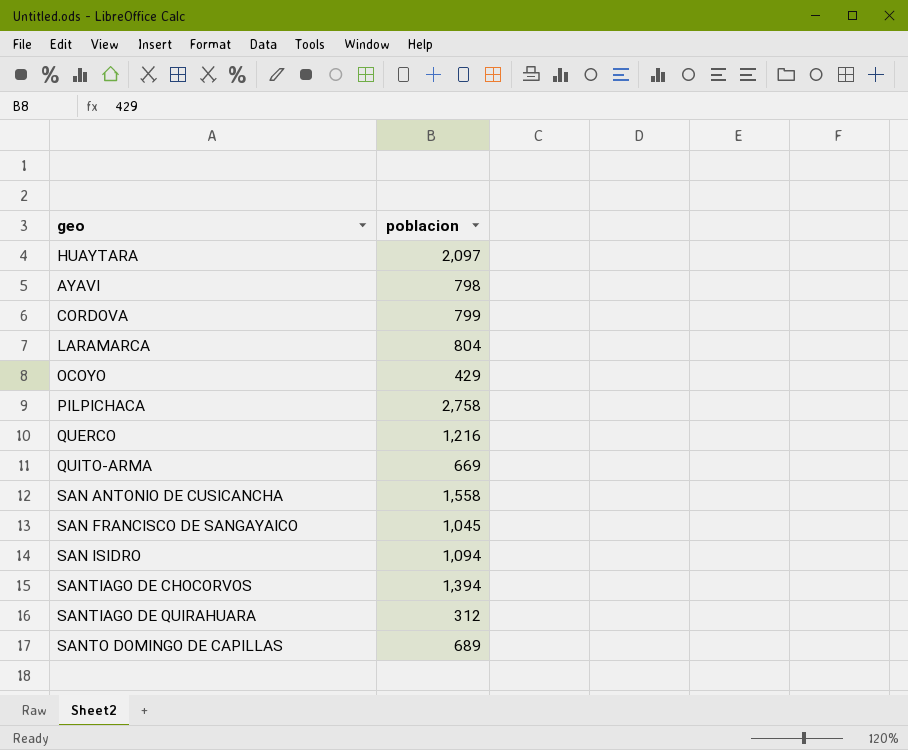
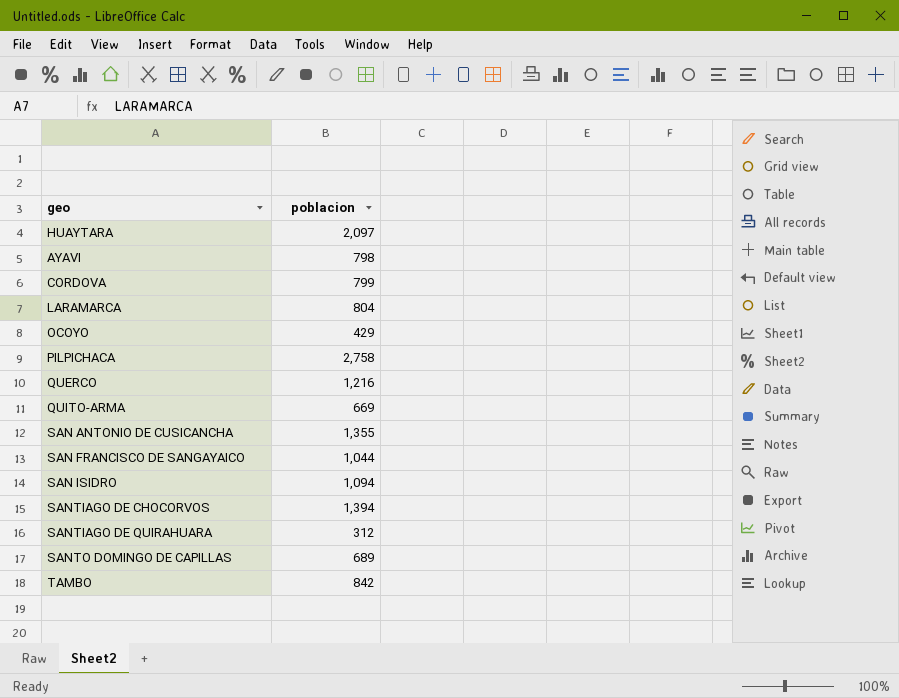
SAN ANTONIO DE CUSICANCHA | poblacion: 1,558 -> 1,355
SAN FRANCISCO DE SANGAYAICO | poblacion: 1,045 -> 1,044
row TAMBO: none -> 842

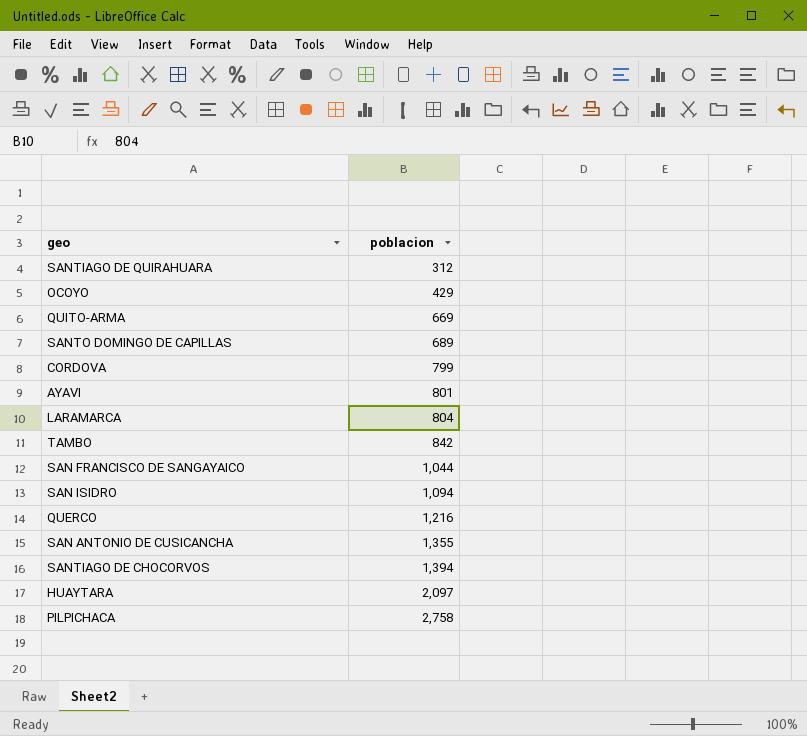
row order: none -> poblacion ascending
AYAVI | poblacion: 798 -> 801

